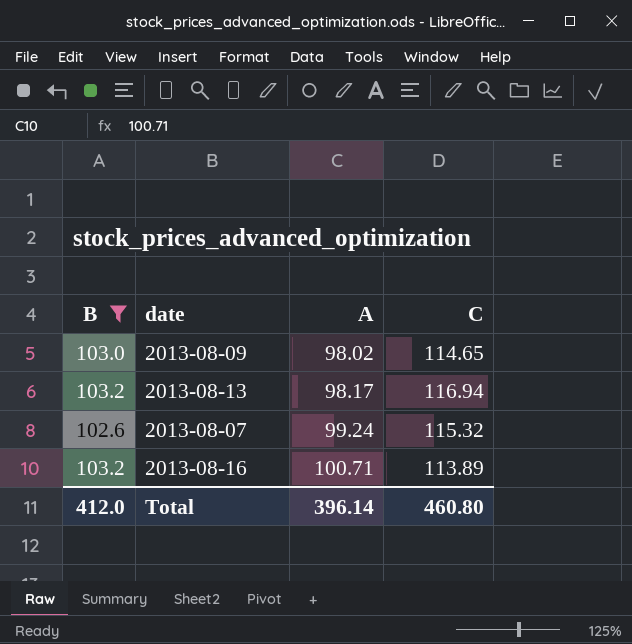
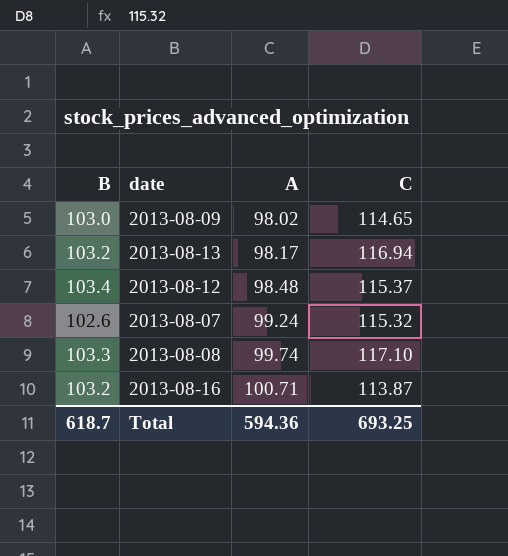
filter: B <= 103.2 -> none
2013-08-16 | C: 113.89 -> 113.87
Total | B: 412.0 -> 618.7
Total | A: 396.14 -> 594.36
Total | C: 460.80 -> 693.25

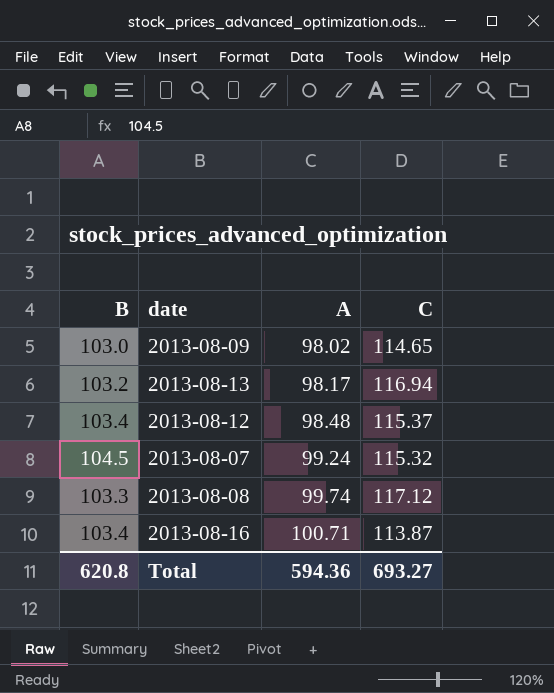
2013-08-07 | B: 102.6 -> 104.5
2013-08-08 | C: 117.10 -> 117.12
2013-08-16 | B: 103.2 -> 103.4
Total | B: 618.7 -> 620.8
Total | C: 693.25 -> 693.27

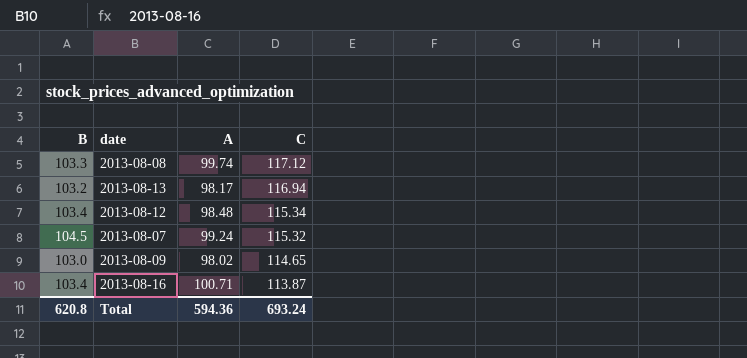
row order: A ascending -> C descending
2013-08-12 | C: 115.37 -> 115.34
Total | C: 693.27 -> 693.24

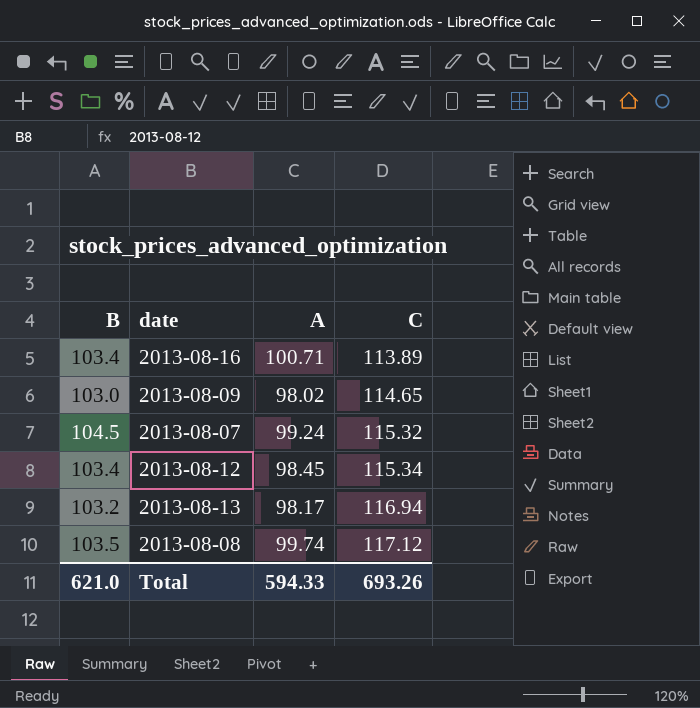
row order: C descending -> C ascending
2013-08-16 | C: 113.87 -> 113.89
2013-08-12 | A: 98.48 -> 98.45
2013-08-08 | B: 103.3 -> 103.5
Total | B: 620.8 -> 621.0
Total | A: 594.36 -> 594.33
Total | C: 693.24 -> 693.26

